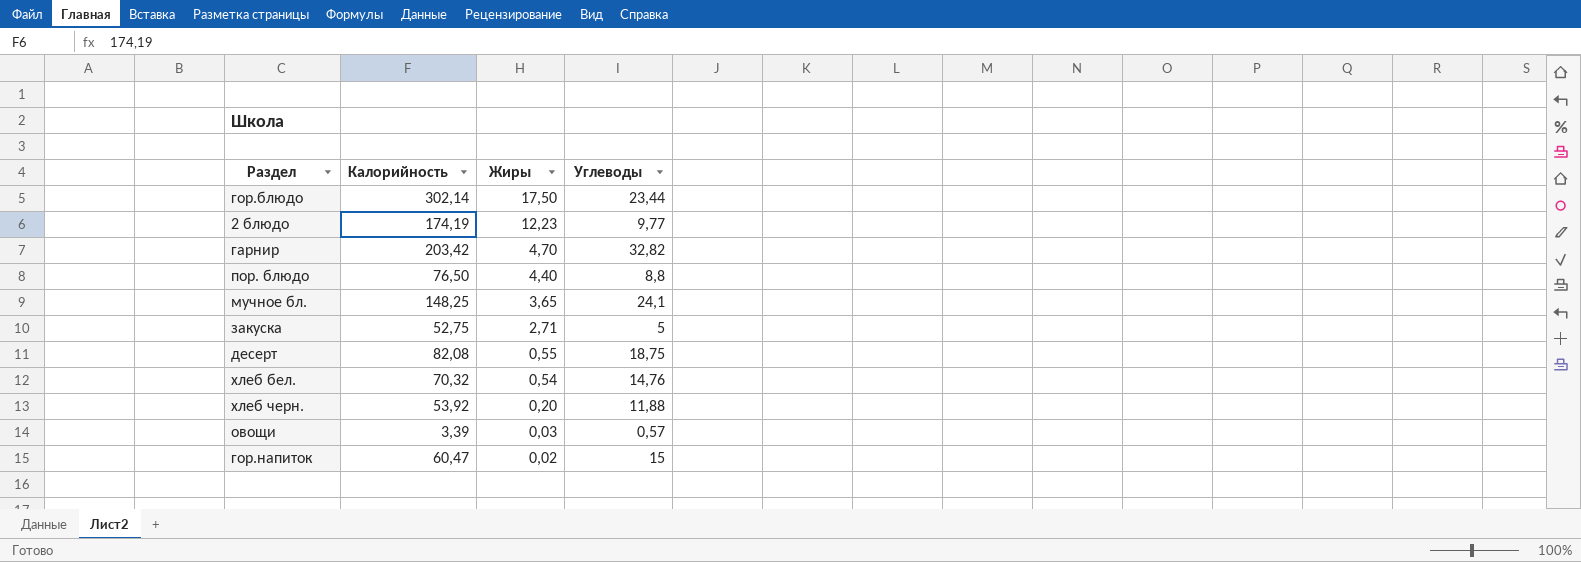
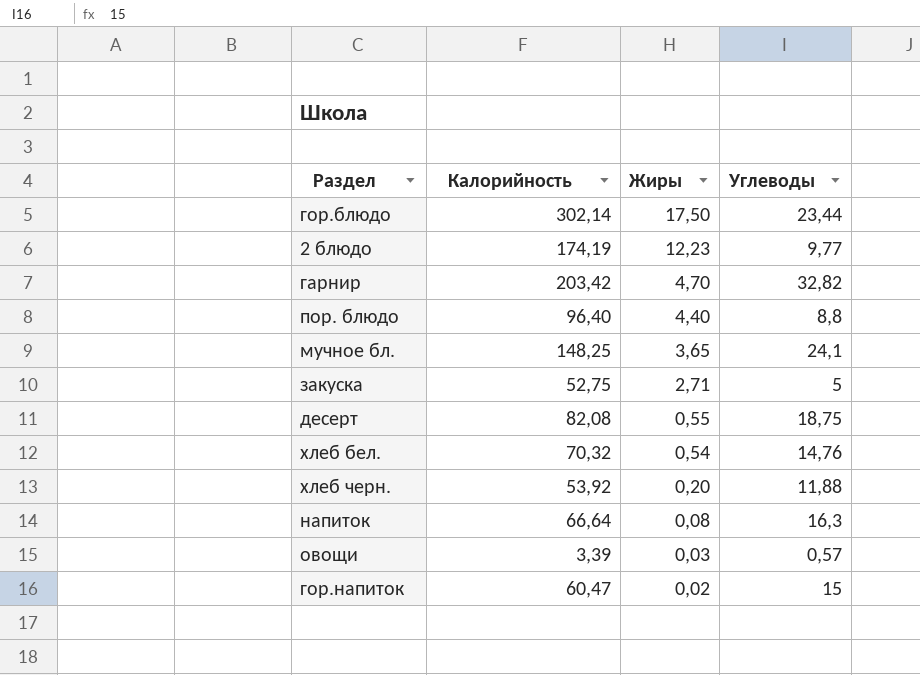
пор. блюдо | Калорийность: 76,50 -> 96,40
row напиток: none -> 66,64 | 0,08 | 16,3

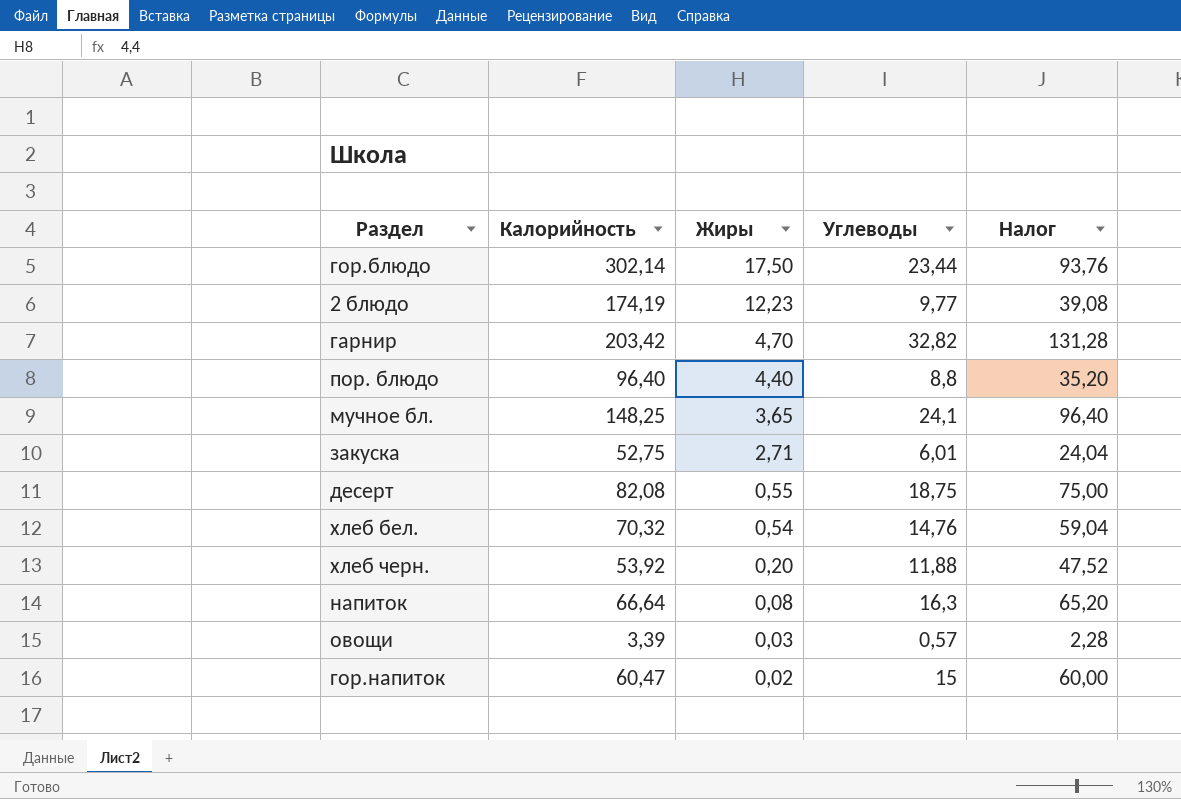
column Налог | formula: none -> [Углеводы] * 4
закуска | Углеводы: 5 -> 6,01

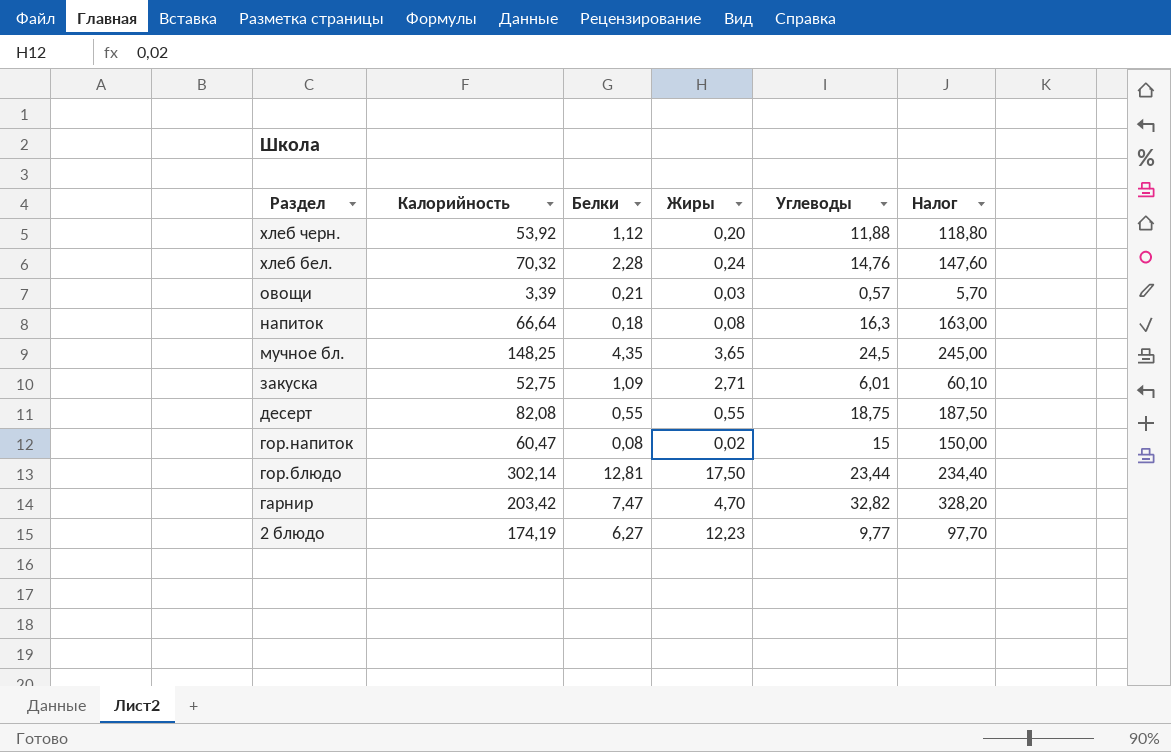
row order: Жиры descending -> Раздел descending
column Белки | position: none -> 3
column Налог | formula: [Углеводы] * 4 -> [Углеводы] * 10
row пор. блюдо: 96,40 | 4,40 | 8,8 | 35,20 -> none
хлеб бел. | Жиры: 0,54 -> 0,24
мучное бл. | Углеводы: 24,1 -> 24,5

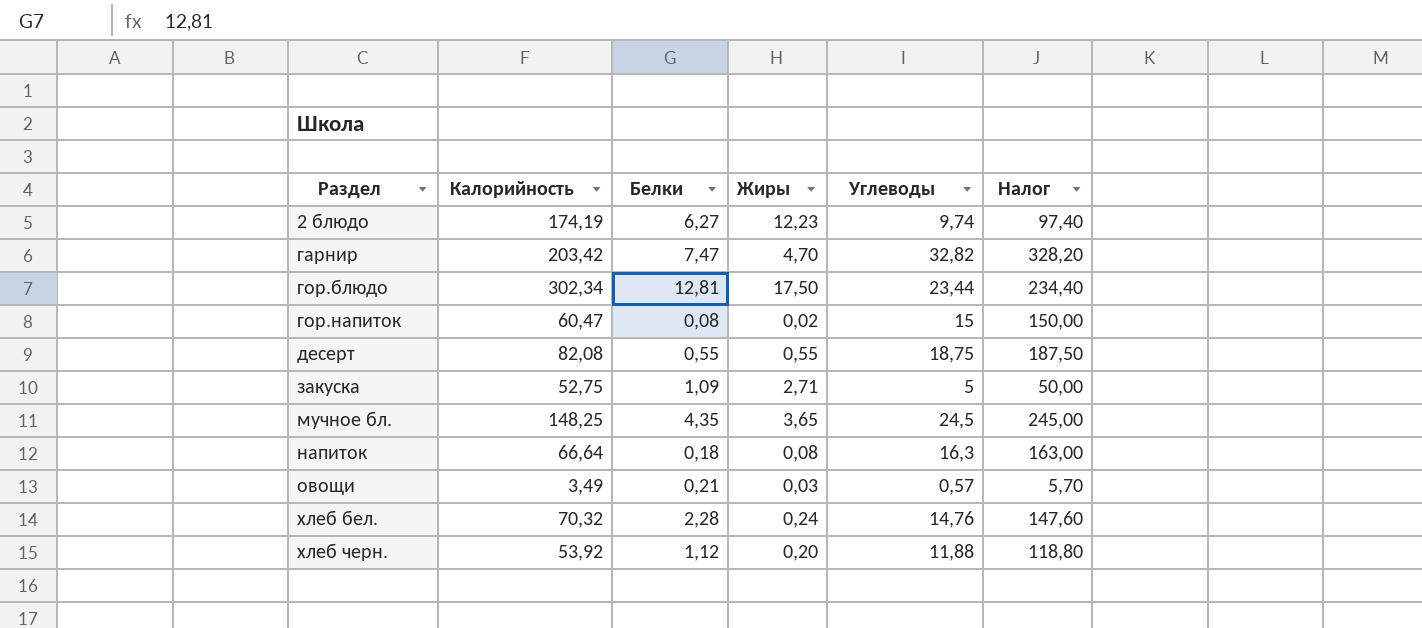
row order: Раздел descending -> Раздел ascending
2 блюдо | Углеводы: 9,77 -> 9,74
2 блюдо | Налог: 97,70 -> 97,40
гор.блюдо | Калорийность: 302,14 -> 302,34
закуска | Углеводы: 6,01 -> 5
закуска | Налог: 60,10 -> 50,00
овощи | Калорийность: 3,39 -> 3,49

